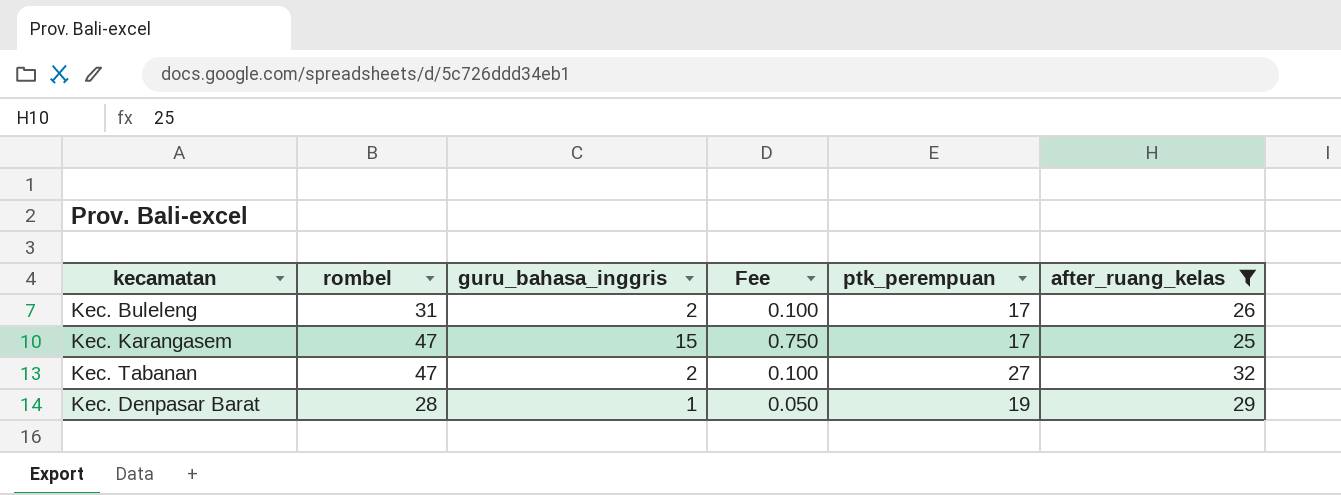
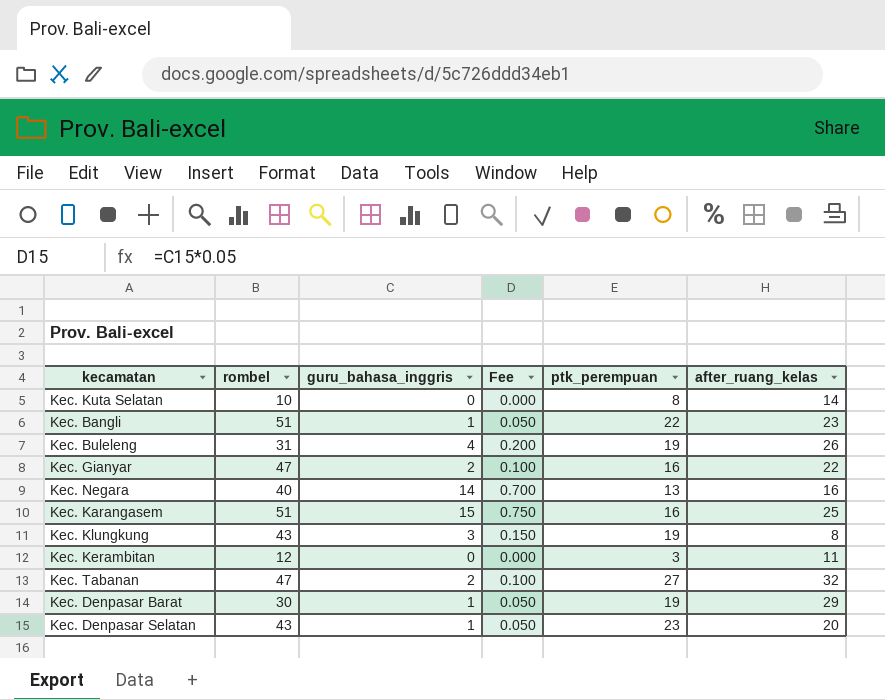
filter: after_ruang_kelas >= 25 -> none
Kec. Buleleng | guru_bahasa_inggris: 2 -> 4
Kec. Buleleng | Fee: 0.100 -> 0.200
Kec. Buleleng | ptk_perempuan: 17 -> 19
Kec. Karangasem | rombel: 47 -> 51
Kec. Karangasem | ptk_perempuan: 17 -> 16
Kec. Denpasar Barat | rombel: 28 -> 30

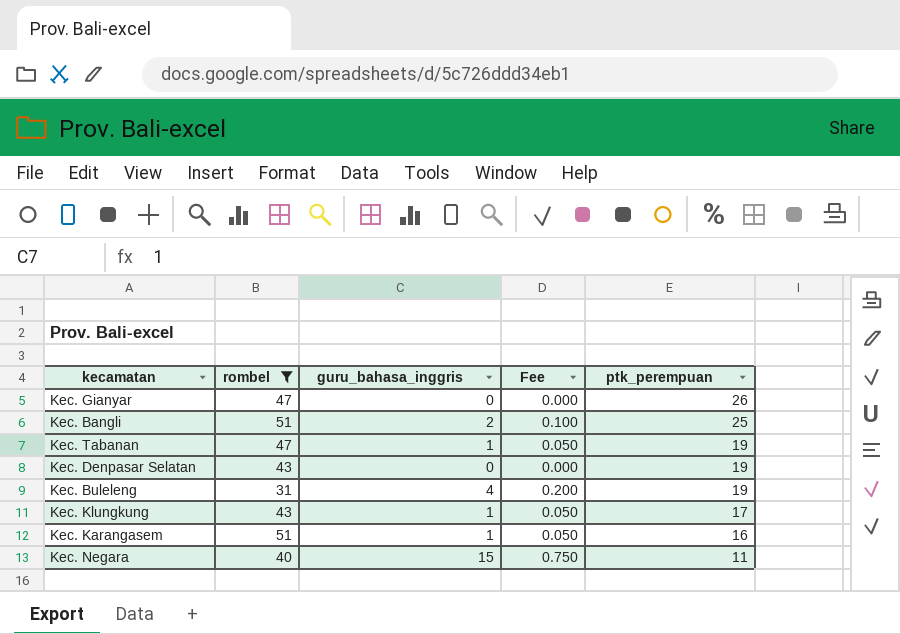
filter: none -> rombel >= 31
row order: none -> ptk_perempuan descending
column after_ruang_kelas | position: 6 -> none
Kec. Gianyar | guru_bahasa_inggris: 2 -> 0
Kec. Gianyar | Fee: 0.100 -> 0.000
Kec. Gianyar | ptk_perempuan: 16 -> 26
Kec. Bangli | guru_bahasa_inggris: 1 -> 2
Kec. Bangli | Fee: 0.050 -> 0.100
Kec. Bangli | ptk_perempuan: 22 -> 25
Kec. Tabanan | guru_bahasa_inggris: 2 -> 1
Kec. Tabanan | Fee: 0.100 -> 0.050
Kec. Tabanan | ptk_perempuan: 27 -> 19
Kec. Denpasar Selatan | guru_bahasa_inggris: 1 -> 0
Kec. Denpasar Selatan | Fee: 0.050 -> 0.000
Kec. Denpasar Selatan | ptk_perempuan: 23 -> 19
Kec. Klungkung | guru_bahasa_inggris: 3 -> 1
Kec. Klungkung | Fee: 0.150 -> 0.050
Kec. Klungkung | ptk_perempuan: 19 -> 17
Kec. Karangasem | guru_bahasa_inggris: 15 -> 1
Kec. Karangasem | Fee: 0.750 -> 0.050
Kec. Negara | guru_bahasa_inggris: 14 -> 15
Kec. Negara | Fee: 0.700 -> 0.750
Kec. Negara | ptk_perempuan: 13 -> 11

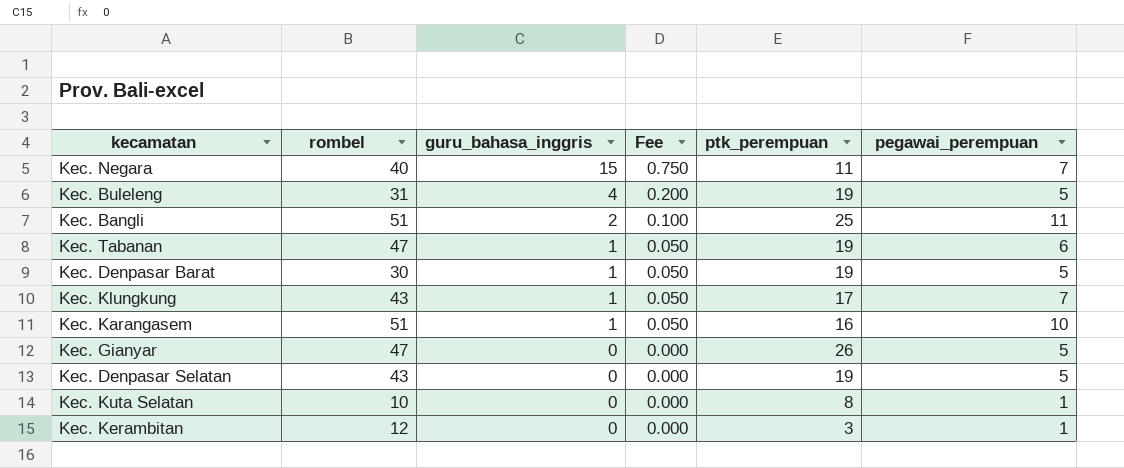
filter: rombel >= 31 -> none
row order: ptk_perempuan descending -> guru_bahasa_inggris descending
column pegawai_perempuan | position: none -> 6

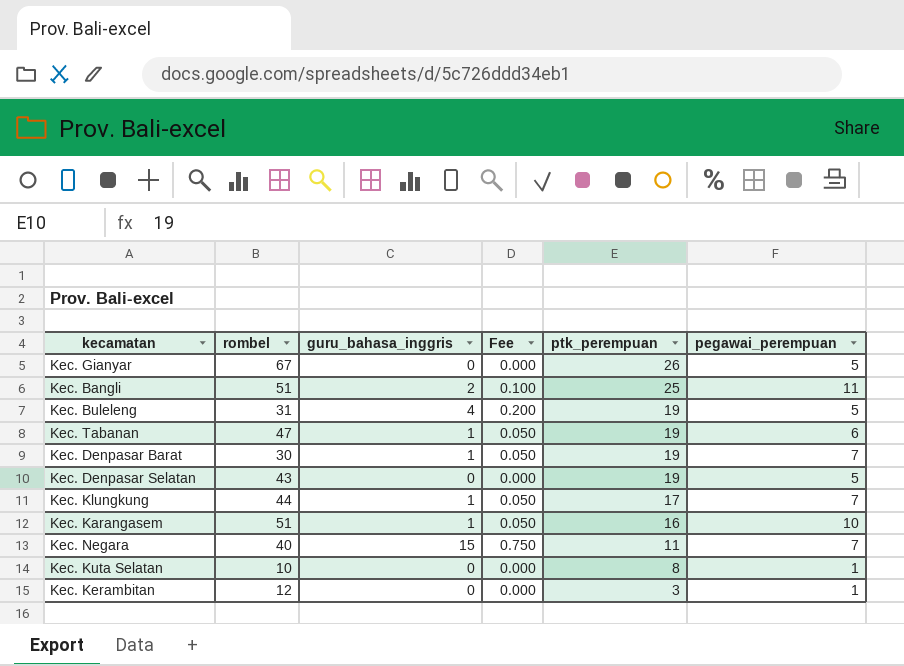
row order: guru_bahasa_inggris descending -> ptk_perempuan descending
Kec. Gianyar | rombel: 47 -> 67
Kec. Denpasar Barat | pegawai_perempuan: 5 -> 7
Kec. Klungkung | rombel: 43 -> 44

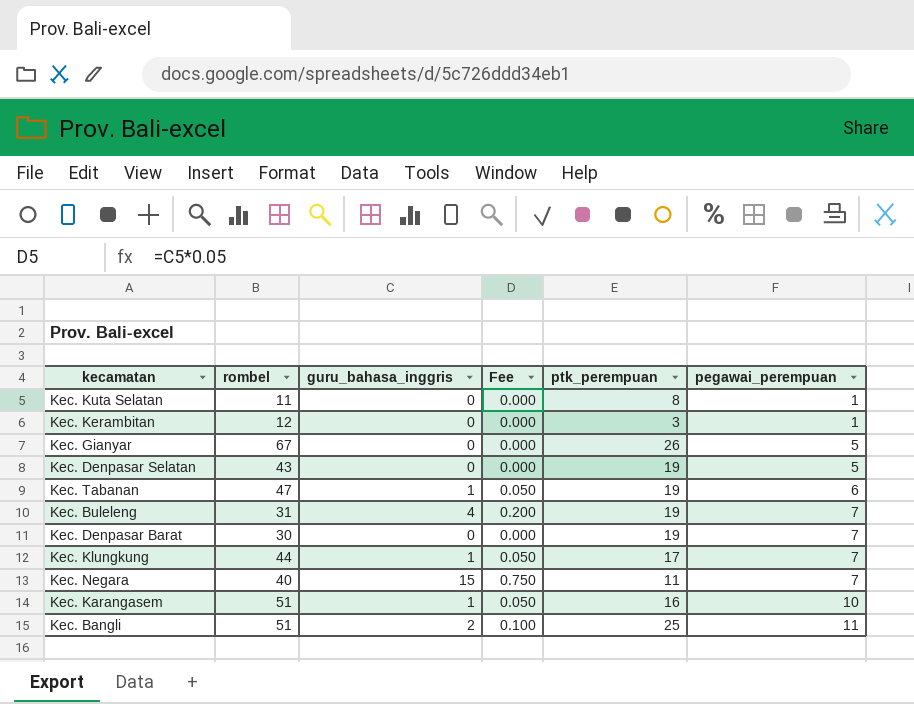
row order: ptk_perempuan descending -> pegawai_perempuan ascending
Kec. Kuta Selatan | rombel: 10 -> 11
Kec. Buleleng | pegawai_perempuan: 5 -> 7
Kec. Denpasar Barat | guru_bahasa_inggris: 1 -> 0
Kec. Denpasar Barat | Fee: 0.050 -> 0.000

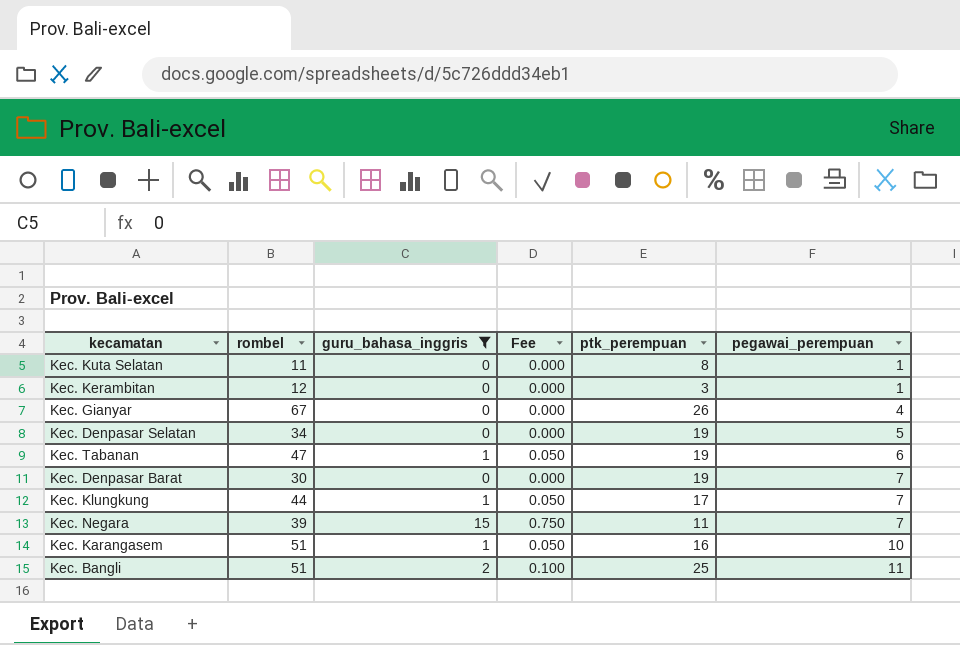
filter: none -> guru_bahasa_inggris != 4
Kec. Gianyar | pegawai_perempuan: 5 -> 4
Kec. Denpasar Selatan | rombel: 43 -> 34
Kec. Negara | rombel: 40 -> 39

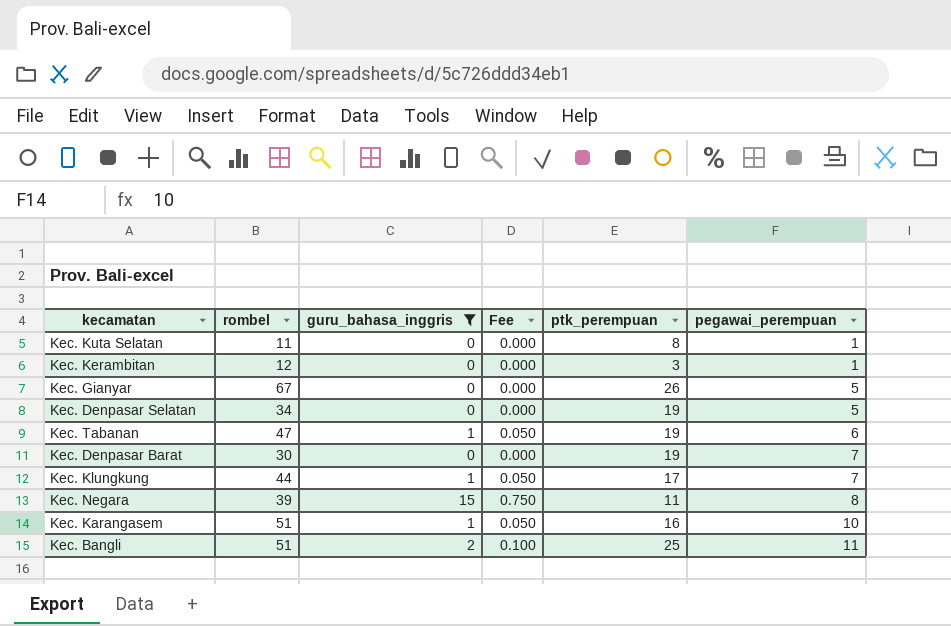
Kec. Gianyar | pegawai_perempuan: 4 -> 5
Kec. Negara | pegawai_perempuan: 7 -> 8

